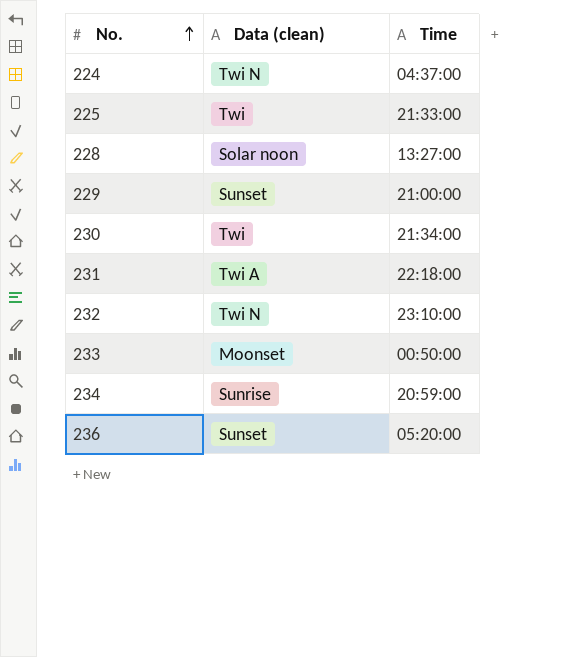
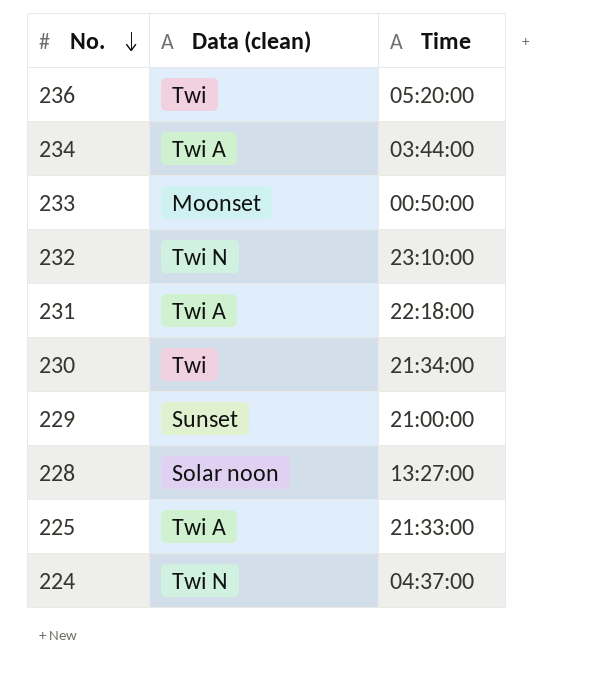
row order: No. ascending -> No. descending
236 | Data (clean): Sunset -> Twi
234 | Data (clean): Sunrise -> Twi A
234 | Time: 20:59:00 -> 03:44:00
225 | Data (clean): Twi -> Twi A

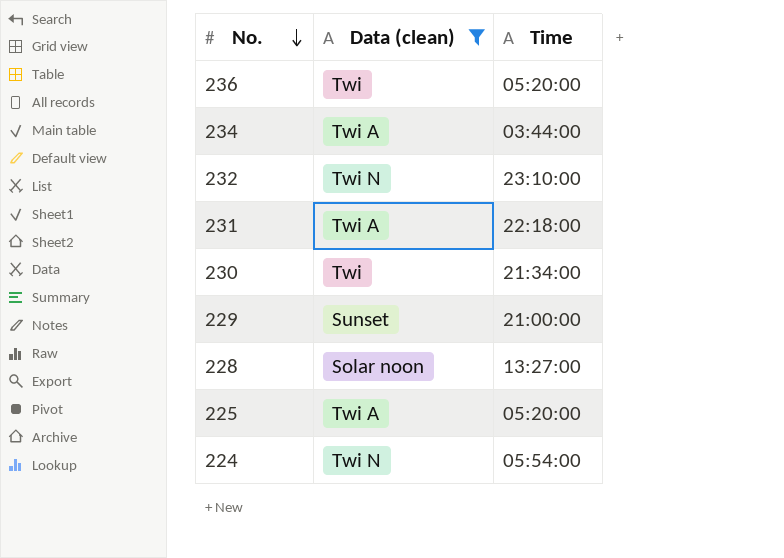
filter: none -> Data (clean) != Moonset
225 | Time: 21:33:00 -> 05:20:00
224 | Time: 04:37:00 -> 05:54:00

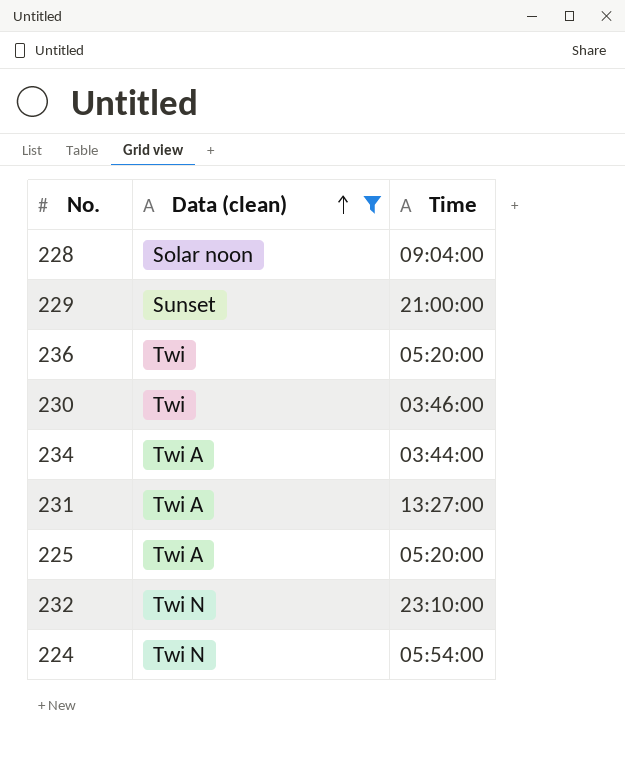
row order: No. descending -> Data (clean) ascending
228 | Time: 13:27:00 -> 09:04:00
230 | Time: 21:34:00 -> 03:46:00
231 | Time: 22:18:00 -> 13:27:00

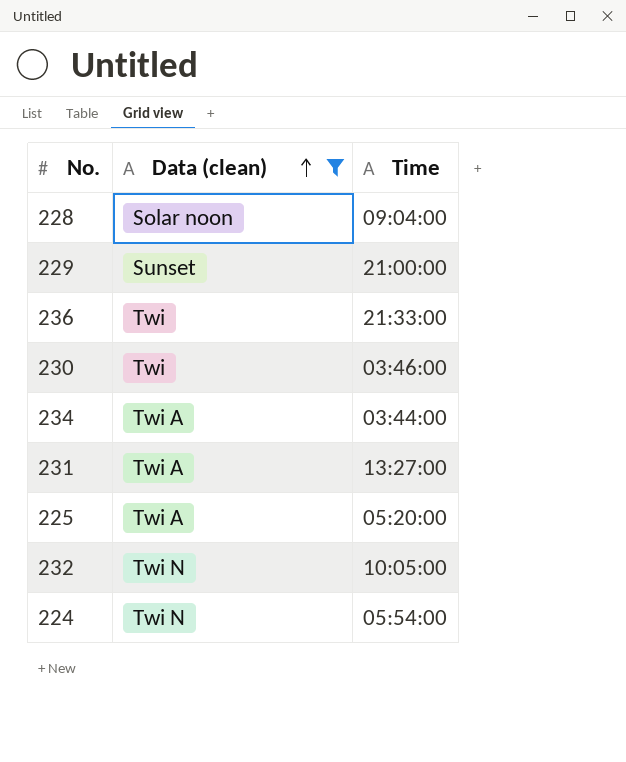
236 | Time: 05:20:00 -> 21:33:00
232 | Time: 23:10:00 -> 10:05:00

